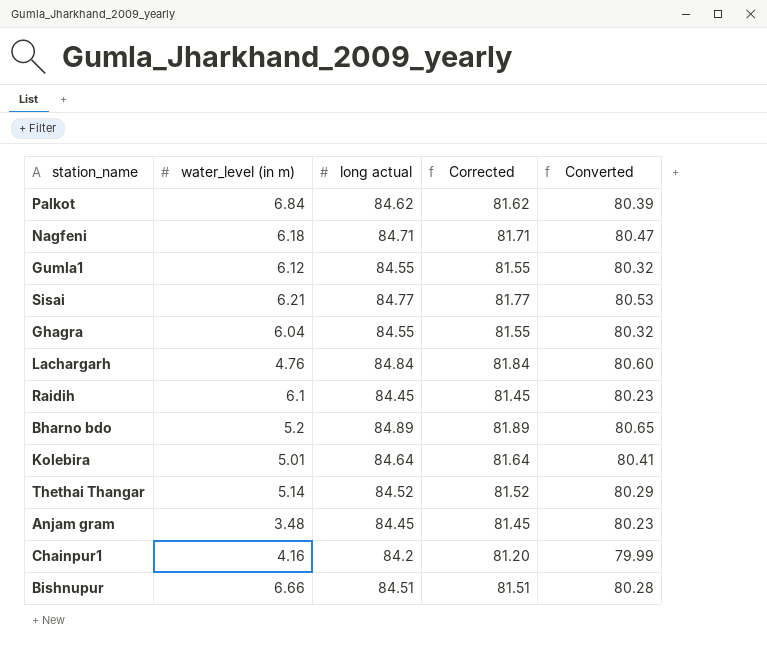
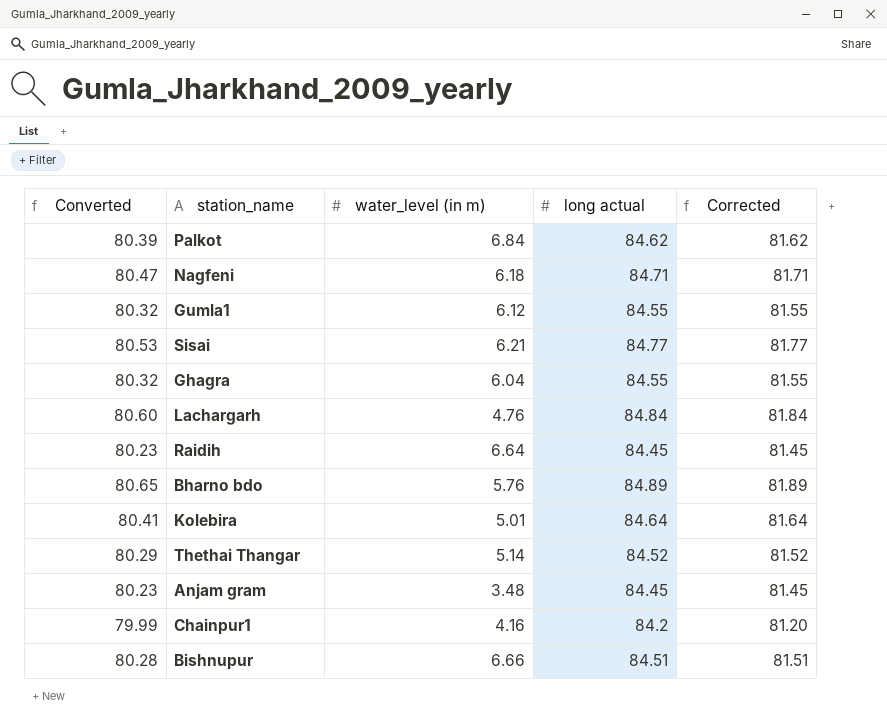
column Converted | position: 5 -> 1
Raidih | water_level (in m): 6.1 -> 6.64
Bharno bdo | water_level (in m): 5.2 -> 5.76

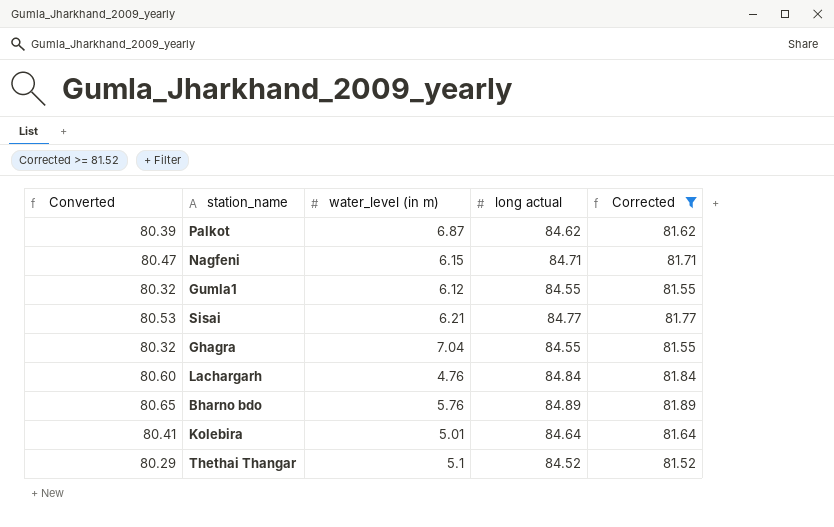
filter: none -> Corrected >= 81.52
Palkot | water_level (in m): 6.84 -> 6.87
Nagfeni | water_level (in m): 6.18 -> 6.15
Ghagra | water_level (in m): 6.04 -> 7.04
Thethai Thangar | water_level (in m): 5.14 -> 5.1

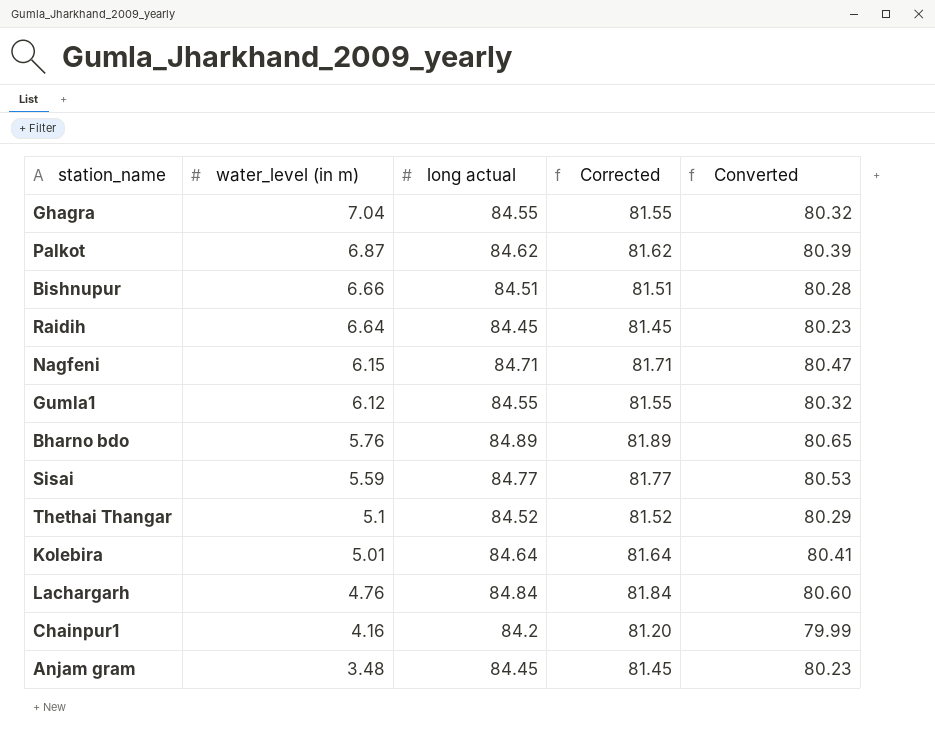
filter: Corrected >= 81.52 -> none
row order: none -> water_level (in m) descending
column Converted | position: 1 -> 5
Sisai | water_level (in m): 6.21 -> 5.59

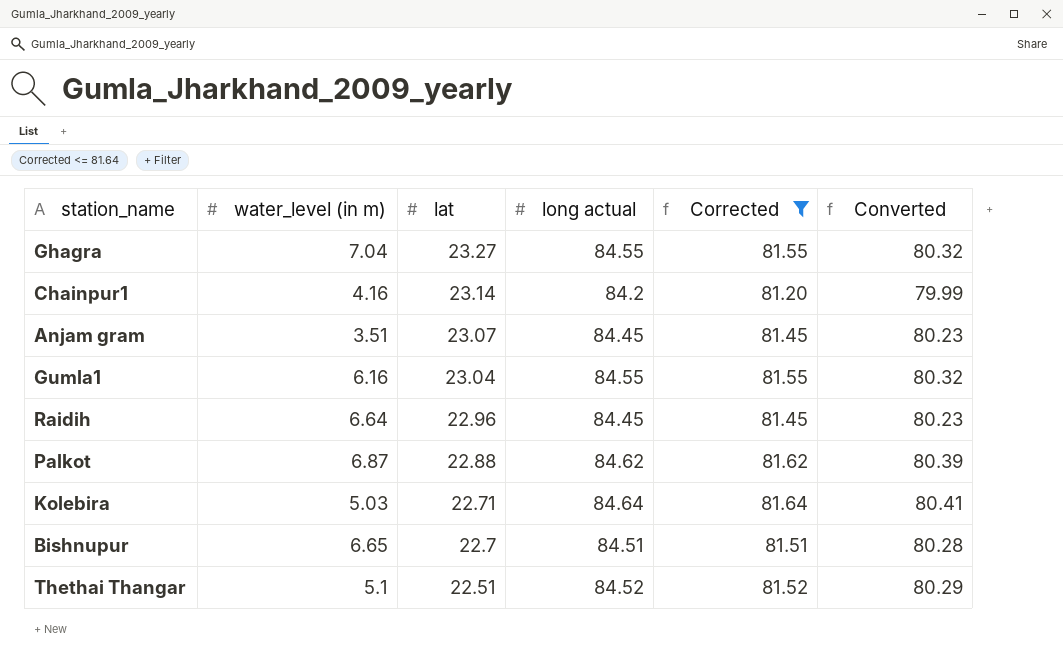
filter: none -> Corrected <= 81.64
row order: water_level (in m) descending -> lat descending
column lat | position: none -> 3
Anjam gram | water_level (in m): 3.48 -> 3.51
Gumla1 | water_level (in m): 6.12 -> 6.16
Kolebira | water_level (in m): 5.01 -> 5.03
Bishnupur | water_level (in m): 6.66 -> 6.65

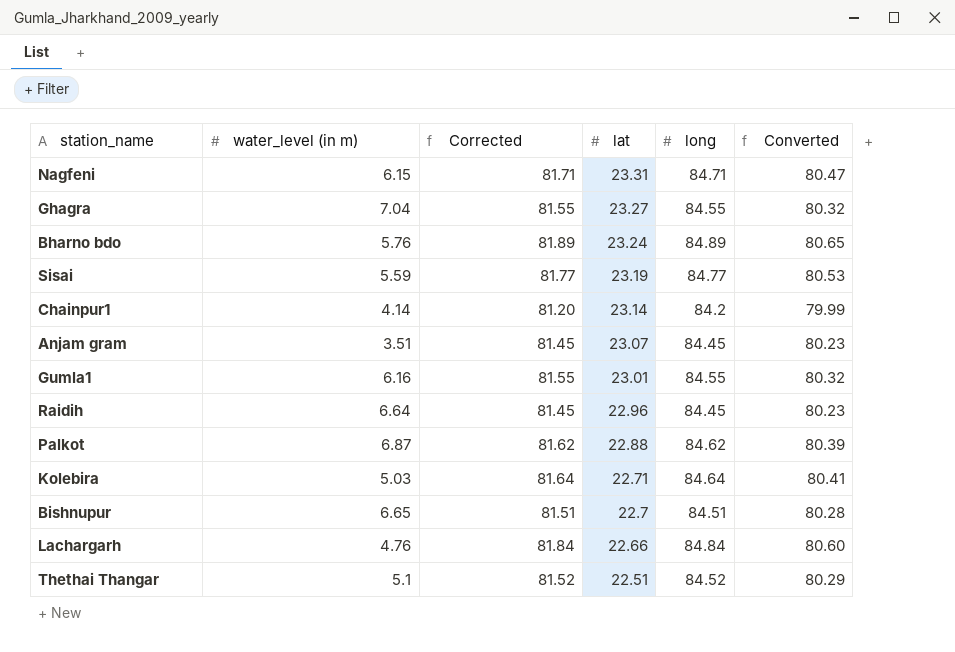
filter: Corrected <= 81.64 -> none
column Corrected | position: 5 -> 3
column name: long actual -> long
Chainpur1 | water_level (in m): 4.16 -> 4.14
Gumla1 | lat: 23.04 -> 23.01

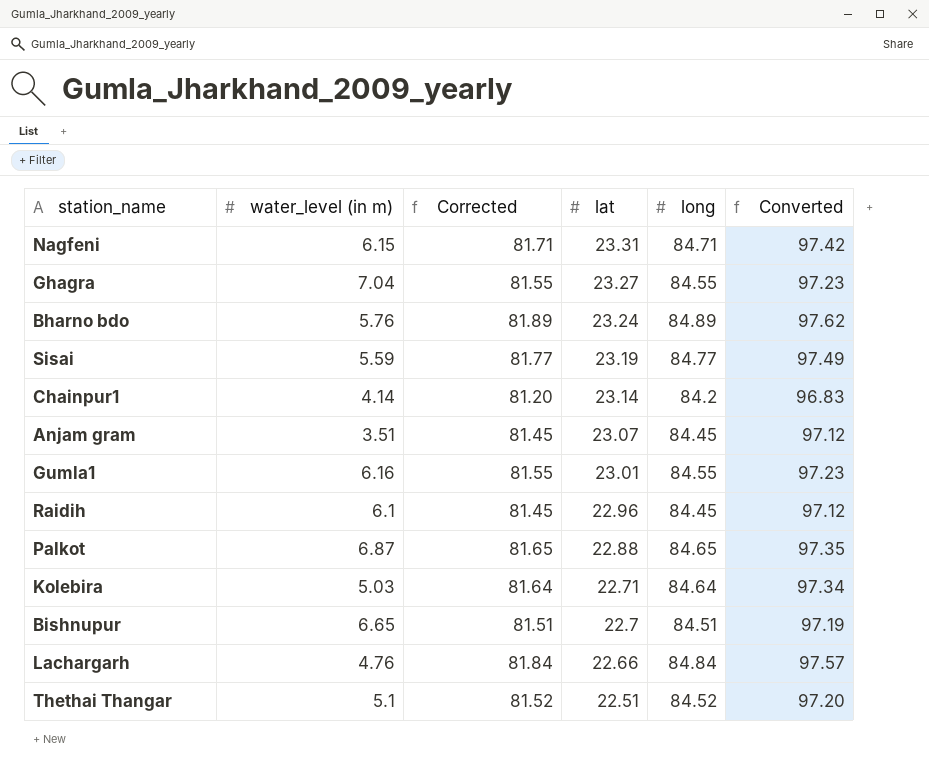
column Converted | formula: [long] * 0.95 -> [long] * 1.15
Raidih | water_level (in m): 6.64 -> 6.1
Palkot | Corrected: 81.62 -> 81.65
Palkot | long: 84.62 -> 84.65

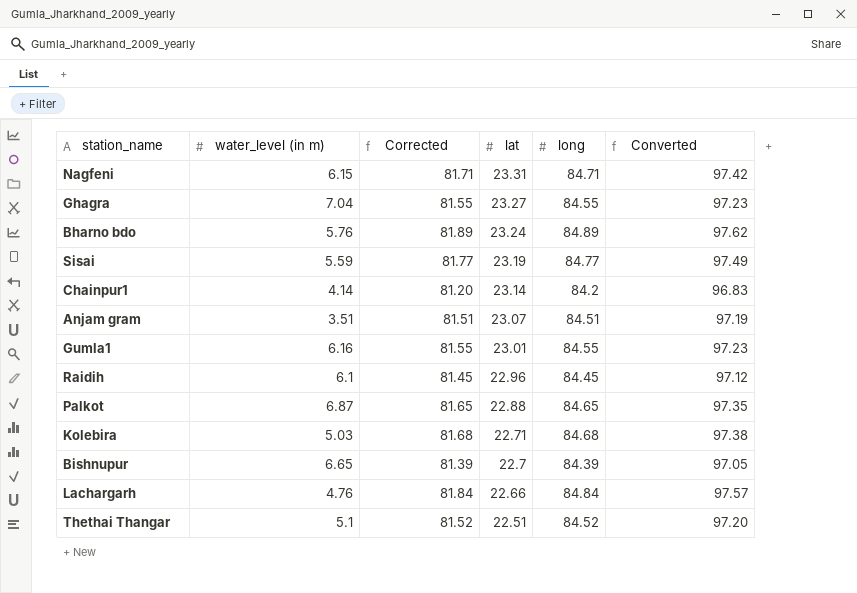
Anjam gram | Corrected: 81.45 -> 81.51
Anjam gram | long: 84.45 -> 84.51
Anjam gram | Converted: 97.12 -> 97.19
Kolebira | Corrected: 81.64 -> 81.68
Kolebira | long: 84.64 -> 84.68
Kolebira | Converted: 97.34 -> 97.38
Bishnupur | Corrected: 81.51 -> 81.39
Bishnupur | long: 84.51 -> 84.39
Bishnupur | Converted: 97.19 -> 97.05

